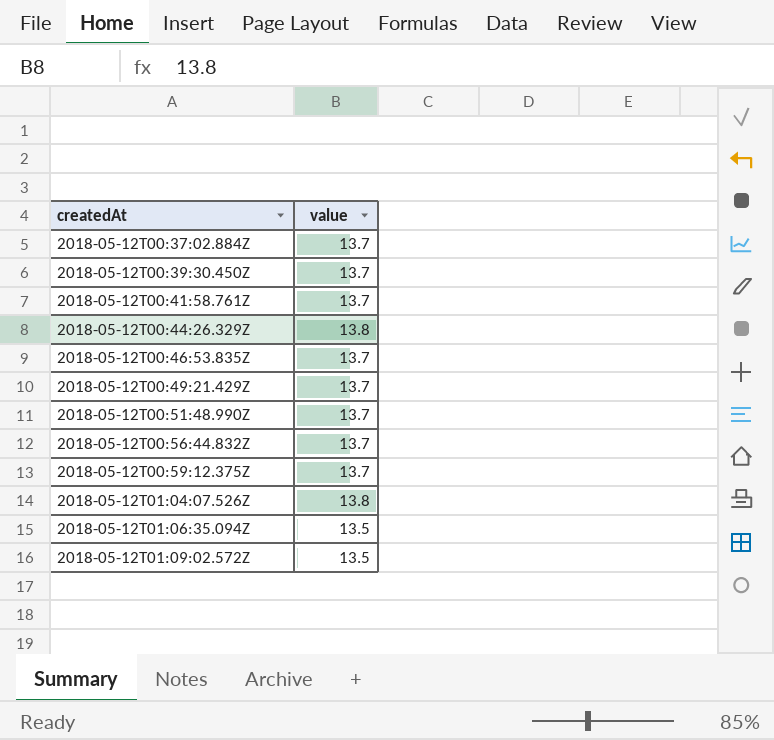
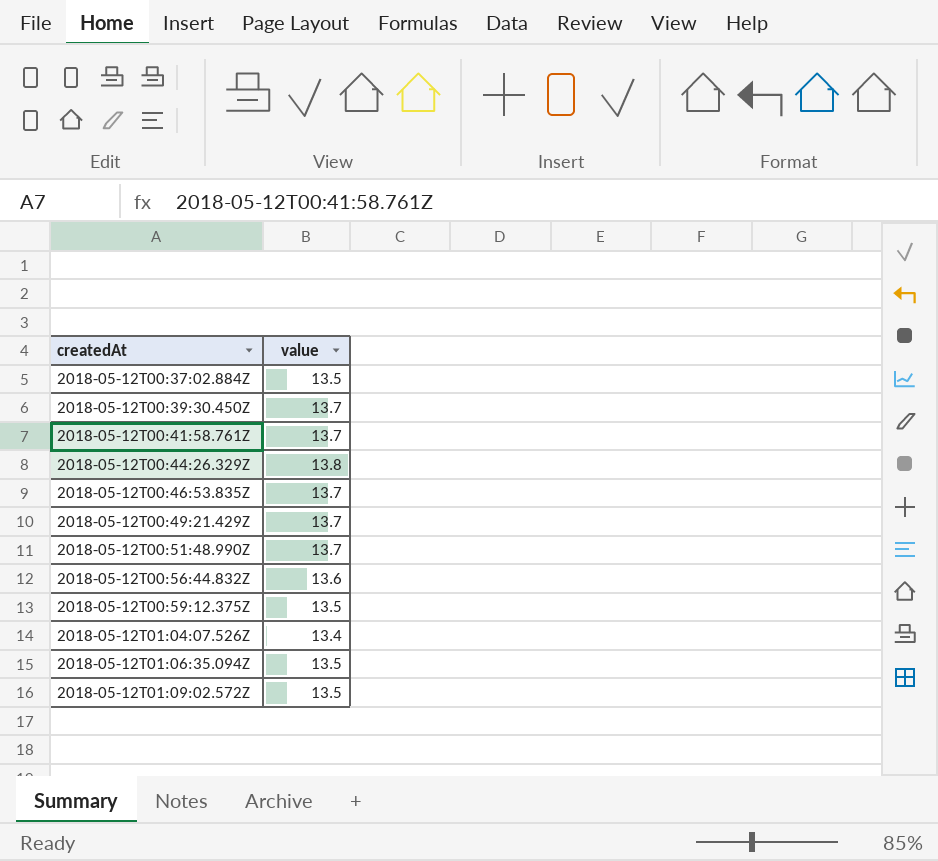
2018-05-12T00:37:02.884Z | value: 13.7 -> 13.5
2018-05-12T00:56:44.832Z | value: 13.7 -> 13.6
2018-05-12T00:59:12.375Z | value: 13.7 -> 13.5
2018-05-12T01:04:07.526Z | value: 13.8 -> 13.4

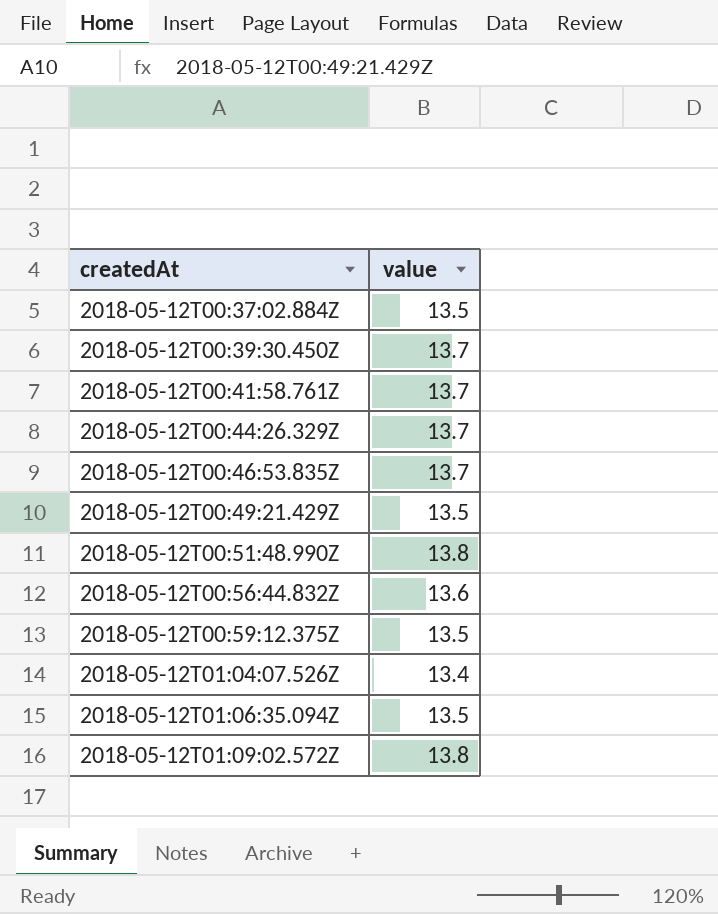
2018-05-12T00:44:26.329Z | value: 13.8 -> 13.7
2018-05-12T00:49:21.429Z | value: 13.7 -> 13.5
2018-05-12T00:51:48.990Z | value: 13.7 -> 13.8
2018-05-12T01:09:02.572Z | value: 13.5 -> 13.8

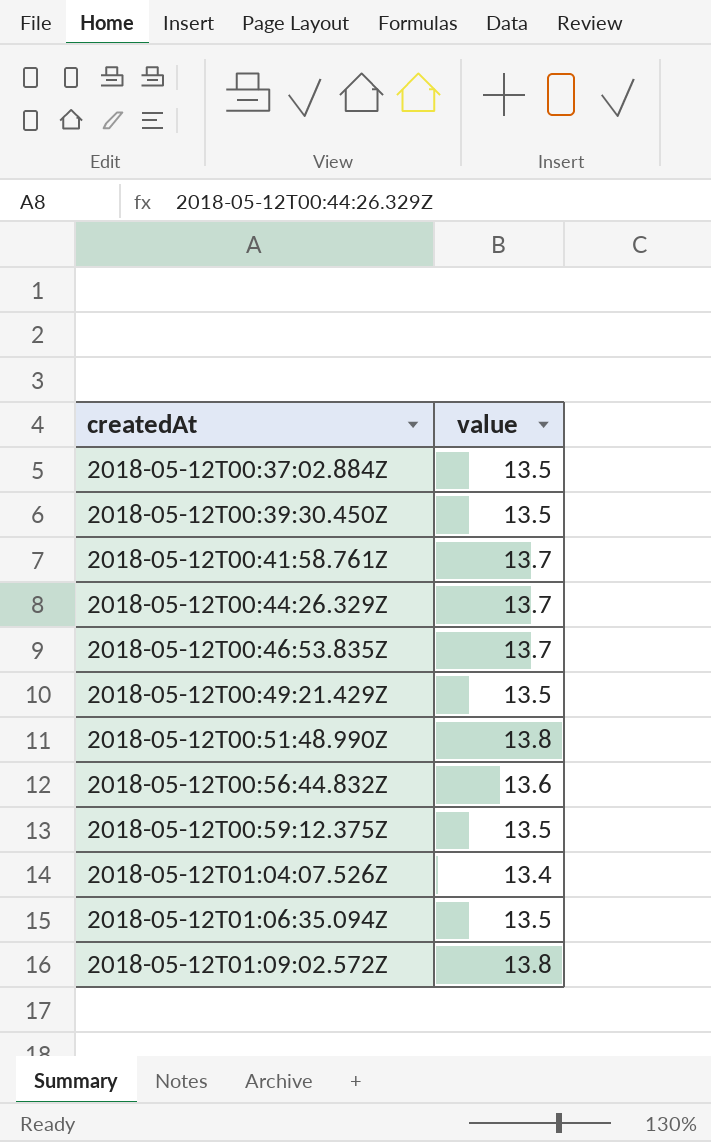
2018-05-12T00:39:30.450Z | value: 13.7 -> 13.5

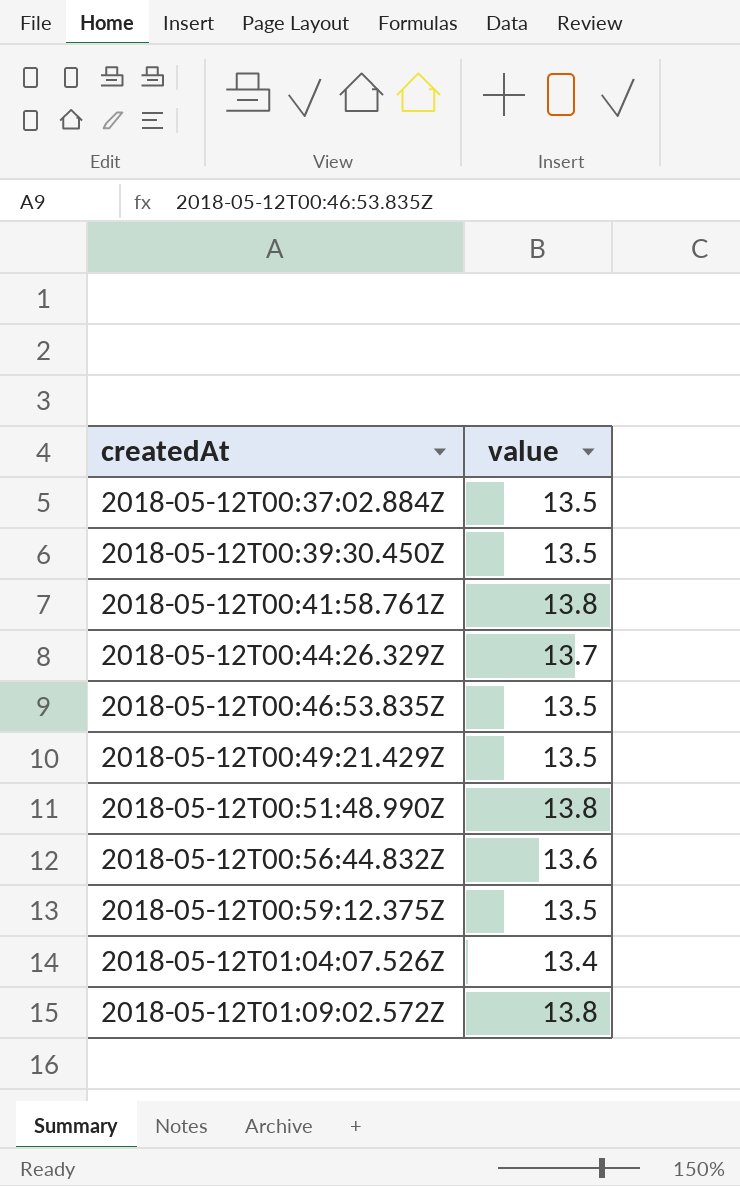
row 2018-05-12T01:06:35.094Z: 13.5 -> none
2018-05-12T00:41:58.761Z | value: 13.7 -> 13.8
2018-05-12T00:46:53.835Z | value: 13.7 -> 13.5

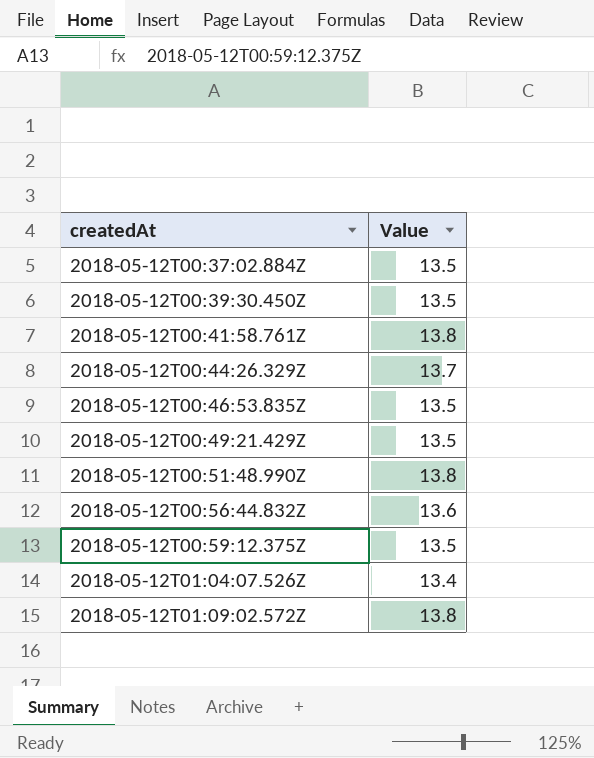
column name: value -> Value

